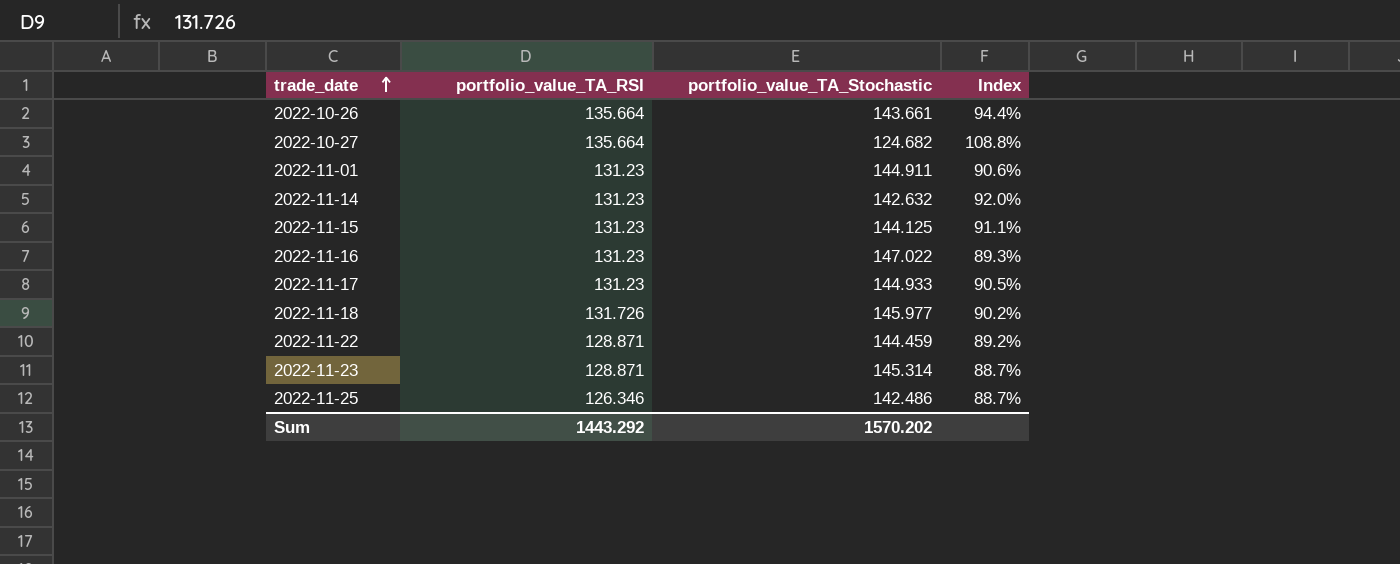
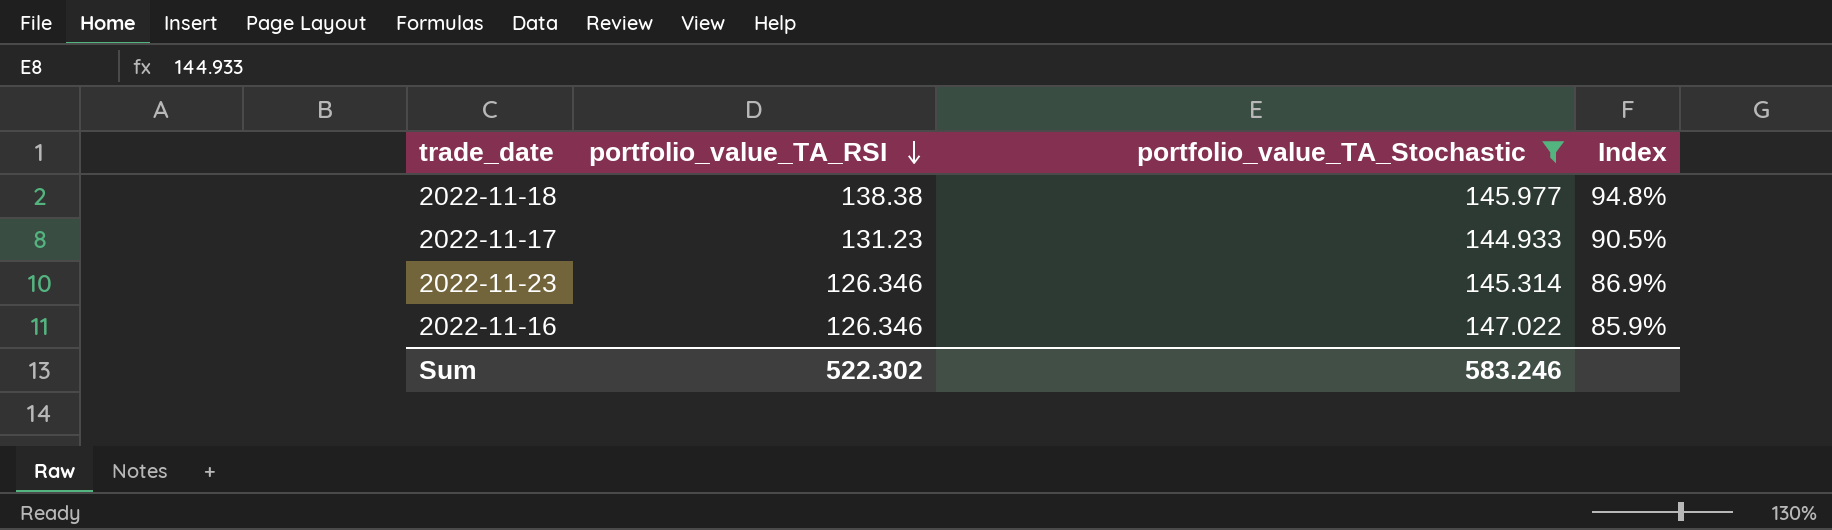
filter: none -> portfolio_value_TA_Stochastic >= 144.933
row order: trade_date ascending -> portfolio_value_TA_RSI descending
2022-11-18 | portfolio_value_TA_RSI: 131.726 -> 138.38
2022-11-18 | Index: 90.2% -> 94.8%
2022-11-23 | portfolio_value_TA_RSI: 128.871 -> 126.346
2022-11-23 | Index: 88.7% -> 86.9%
2022-11-16 | portfolio_value_TA_RSI: 131.23 -> 126.346
2022-11-16 | Index: 89.3% -> 85.9%
Sum | portfolio_value_TA_RSI: 1443.292 -> 522.302
Sum | portfolio_value_TA_Stochastic: 1570.202 -> 583.246

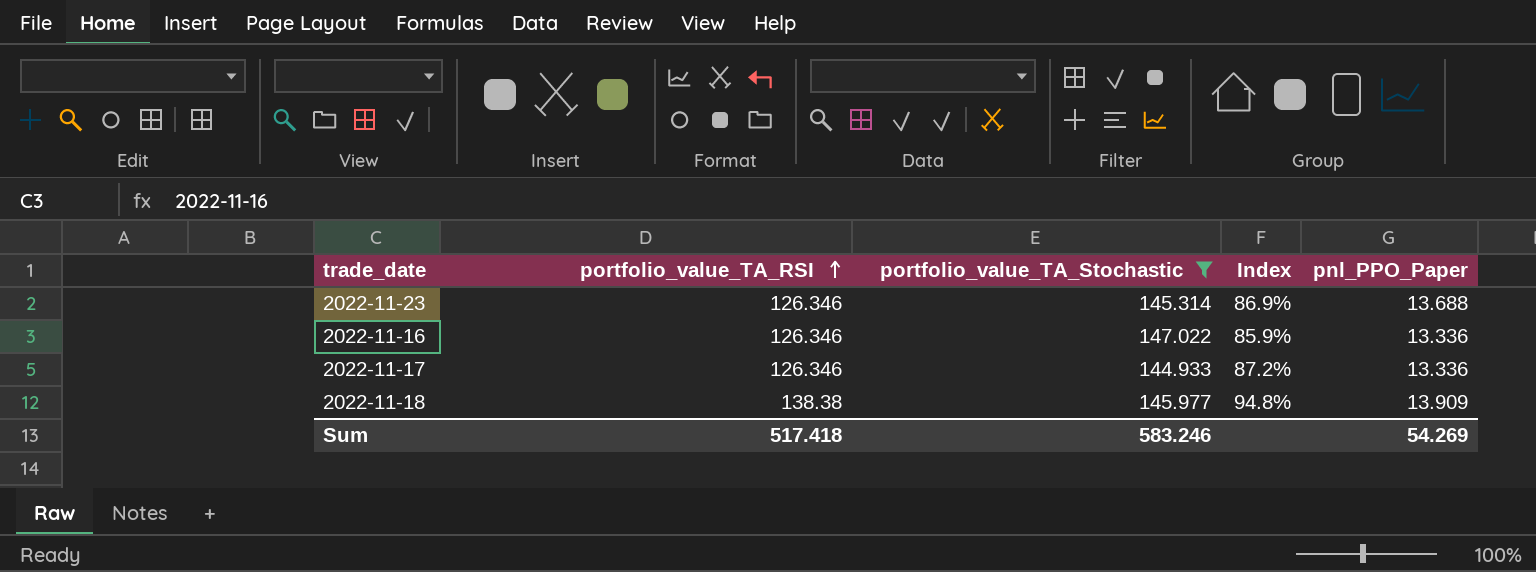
row order: portfolio_value_TA_RSI descending -> portfolio_value_TA_RSI ascending
column pnl_PPO_Paper | position: none -> 5
2022-11-17 | portfolio_value_TA_RSI: 131.23 -> 126.346
2022-11-17 | Index: 90.5% -> 87.2%
Sum | portfolio_value_TA_RSI: 522.302 -> 517.418

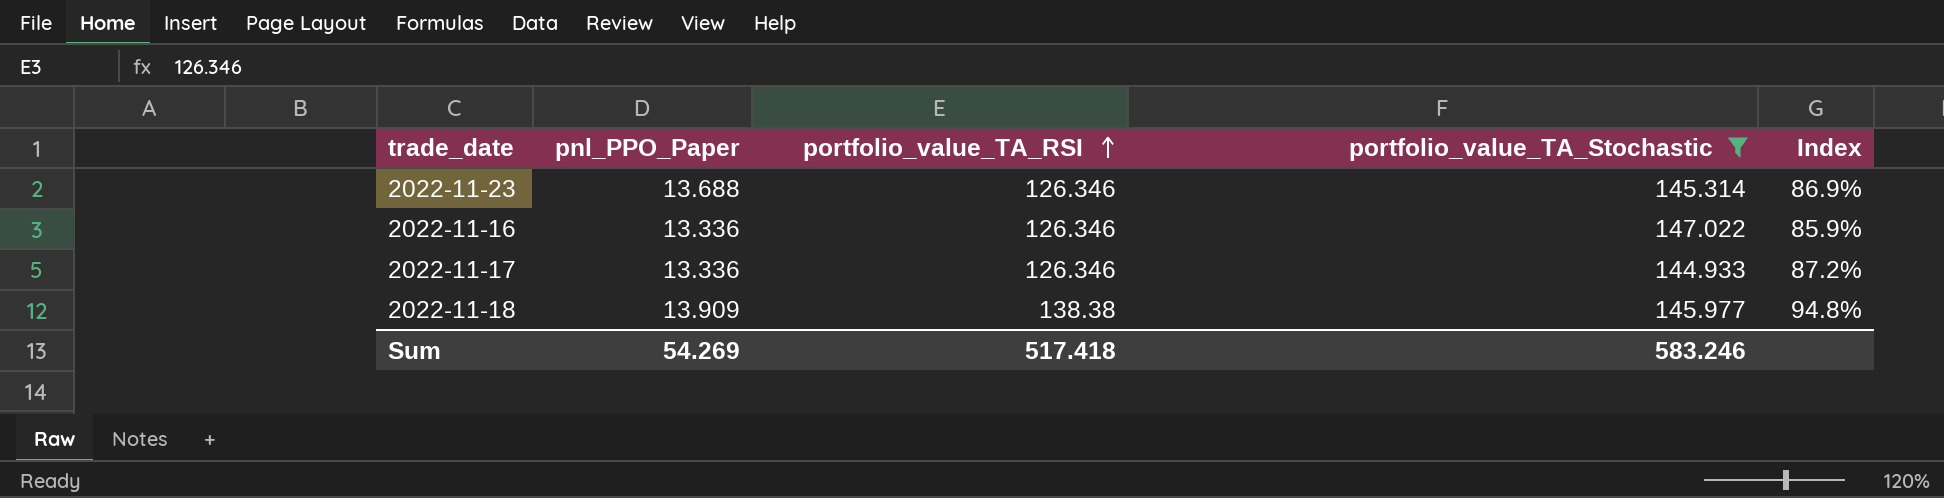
column pnl_PPO_Paper | position: 5 -> 2

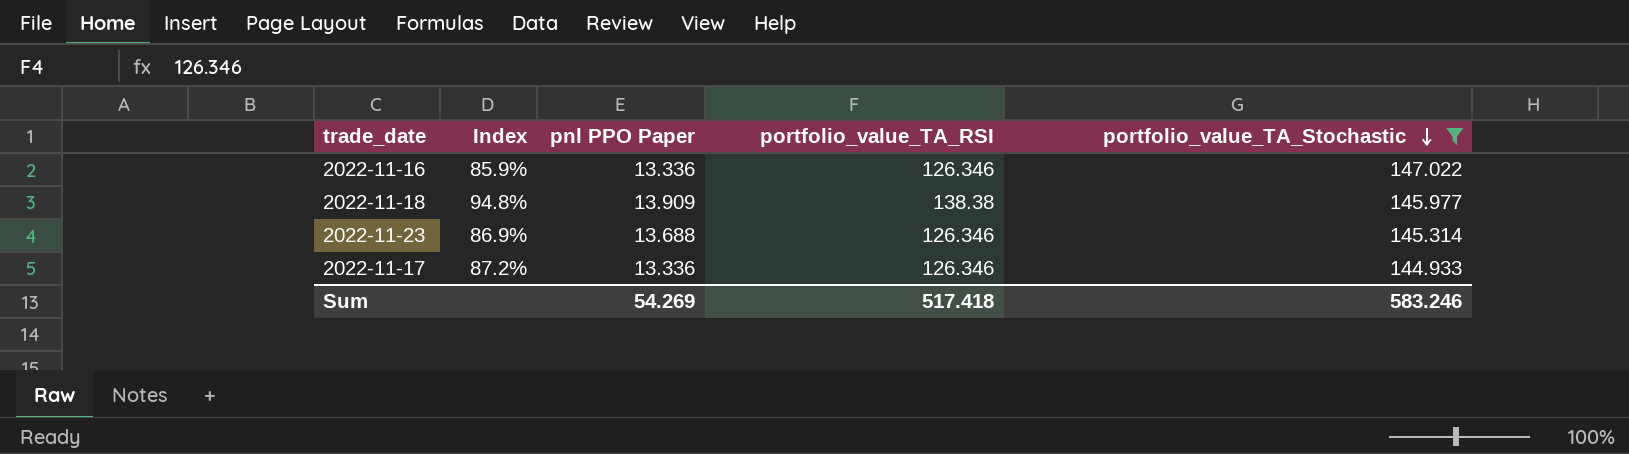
row order: portfolio_value_TA_RSI ascending -> portfolio_value_TA_Stochastic descending
column Index | position: 5 -> 2
column name: pnl_PPO_Paper -> pnl PPO Paper

